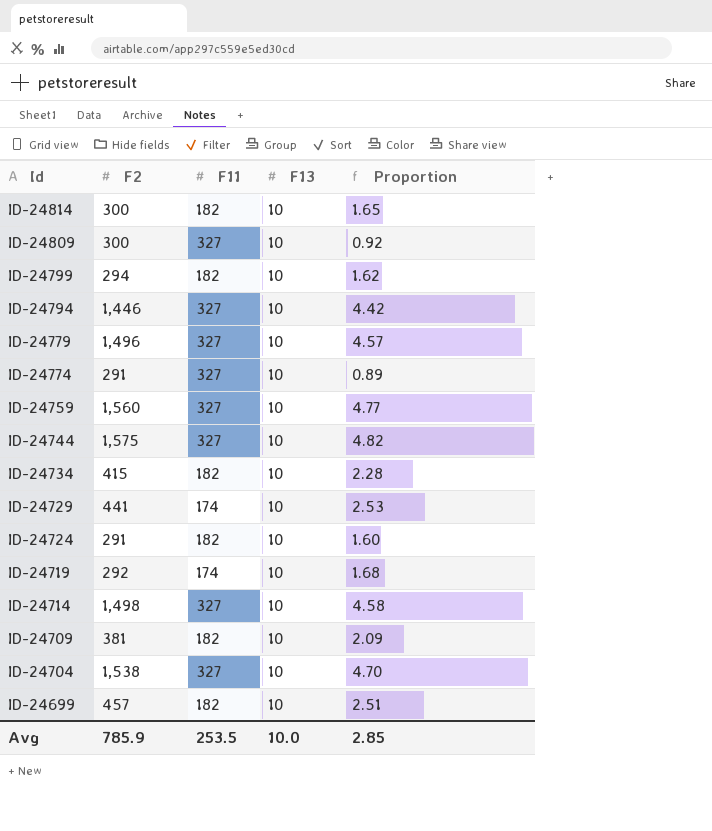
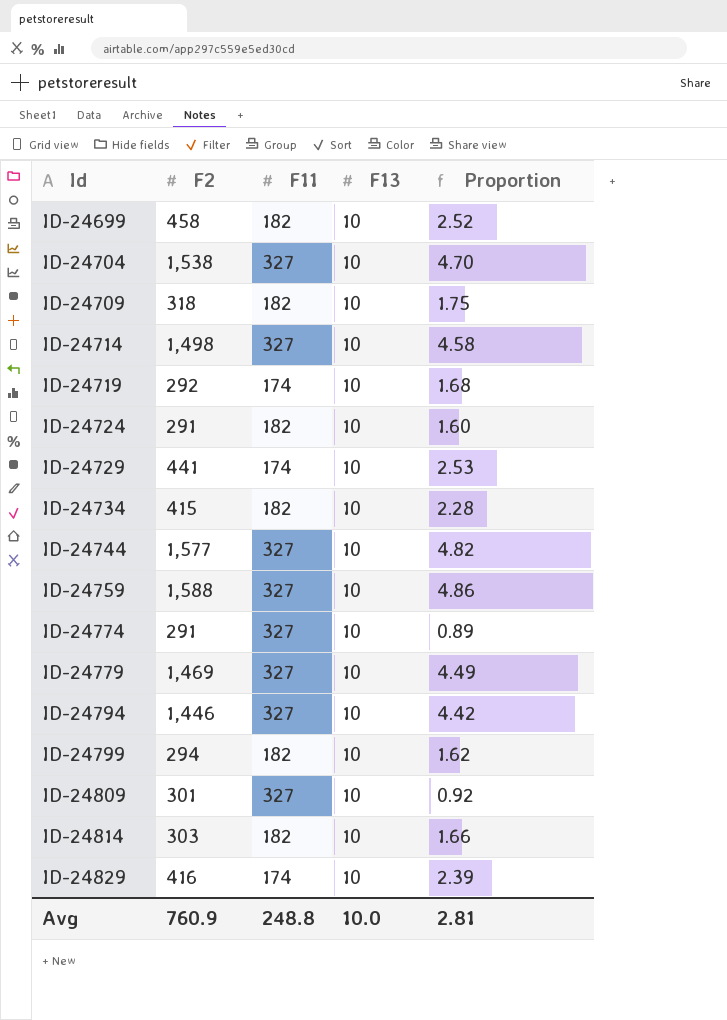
row order: Id descending -> Id ascending
ID-24699 | F2: 457 -> 458
ID-24699 | Proportion: 2.51 -> 2.52
ID-24709 | F2: 381 -> 318
ID-24709 | Proportion: 2.09 -> 1.75
ID-24744 | F2: 1,575 -> 1,577
ID-24759 | F2: 1,560 -> 1,588
ID-24759 | Proportion: 4.77 -> 4.86
ID-24779 | F2: 1,496 -> 1,469
ID-24779 | Proportion: 4.57 -> 4.49
ID-24809 | F2: 300 -> 301
ID-24814 | F2: 300 -> 303
ID-24814 | Proportion: 1.65 -> 1.66
row ID-24829: none -> 416 | 174 | 10 | 2.39
Avg | F2: 785.9 -> 760.9
Avg | F11: 253.5 -> 248.8
Avg | Proportion: 2.85 -> 2.81

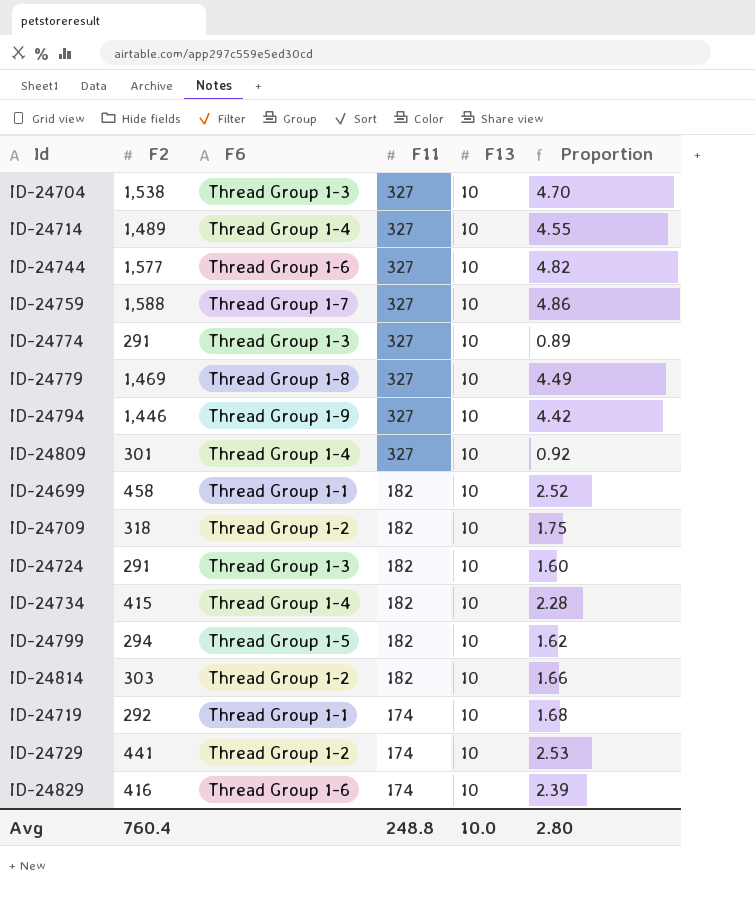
row order: Id ascending -> F11 descending
column F6 | position: none -> 3
ID-24714 | F2: 1,498 -> 1,489
ID-24714 | Proportion: 4.58 -> 4.55
Avg | F2: 760.9 -> 760.4
Avg | Proportion: 2.81 -> 2.80

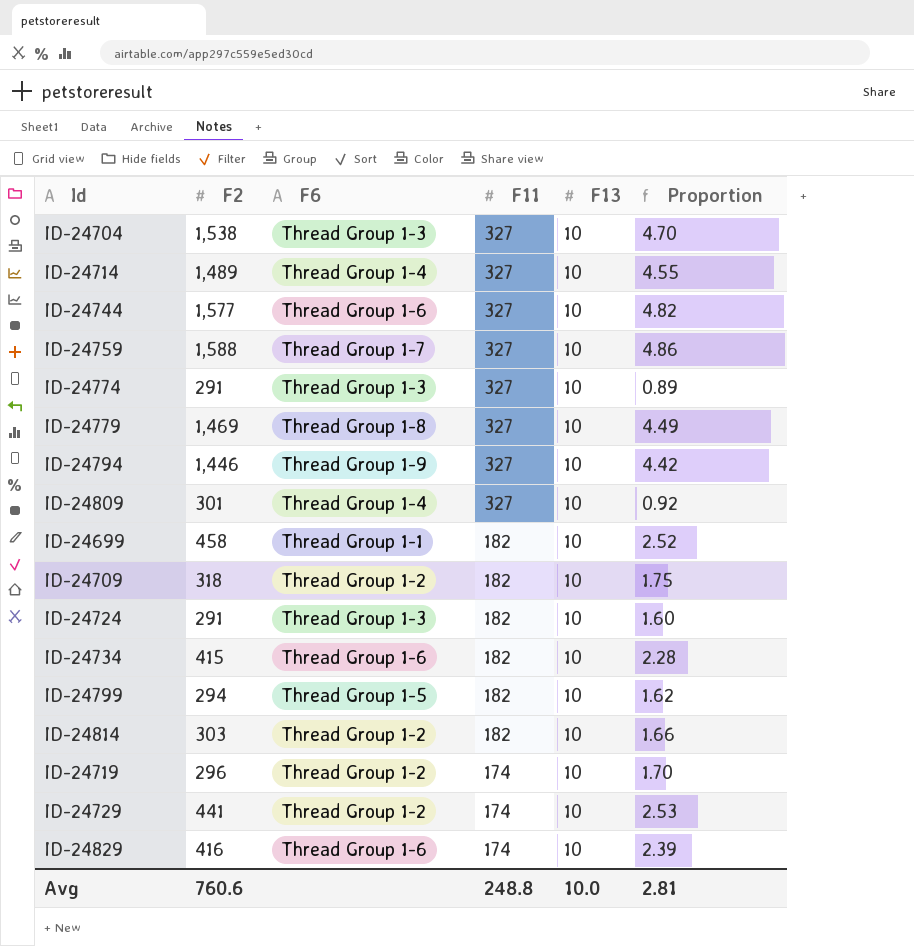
ID-24734 | F6: Thread Group 1-4 -> Thread Group 1-6
ID-24719 | F2: 292 -> 296
ID-24719 | F6: Thread Group 1-1 -> Thread Group 1-2
ID-24719 | Proportion: 1.68 -> 1.70
Avg | F2: 760.4 -> 760.6
Avg | Proportion: 2.80 -> 2.81

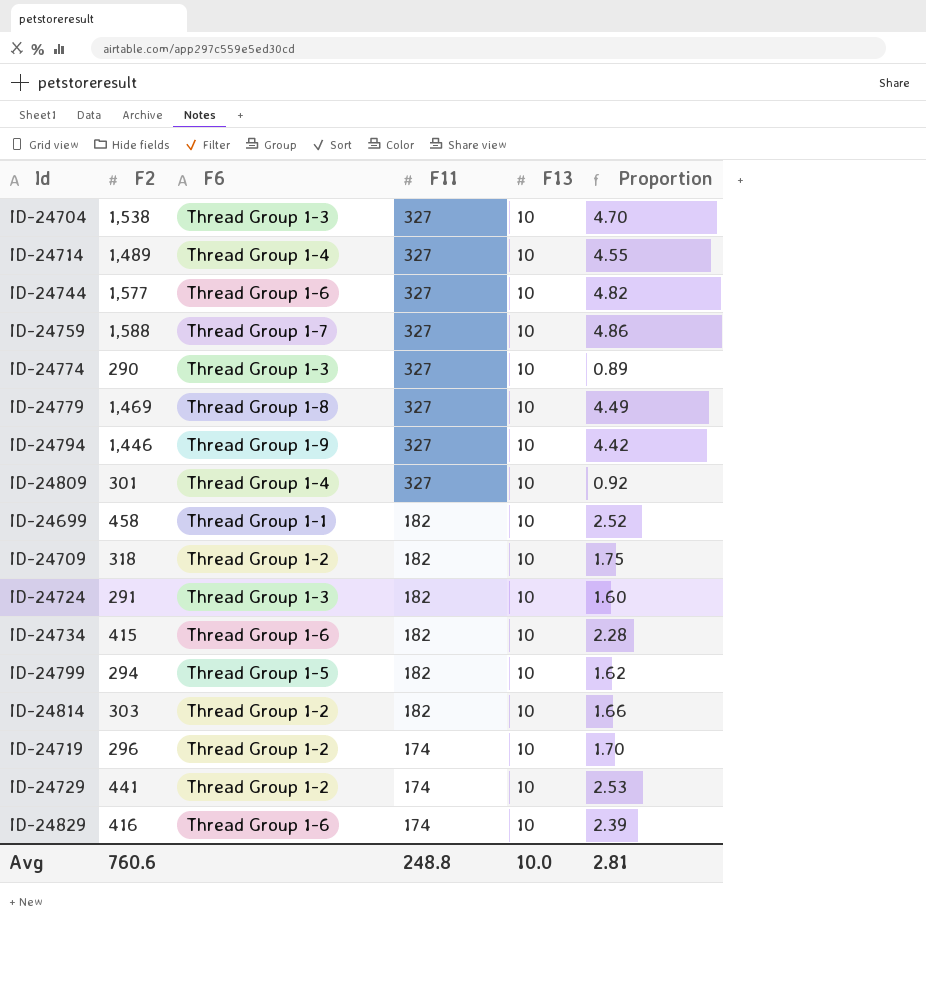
ID-24774 | F2: 291 -> 290

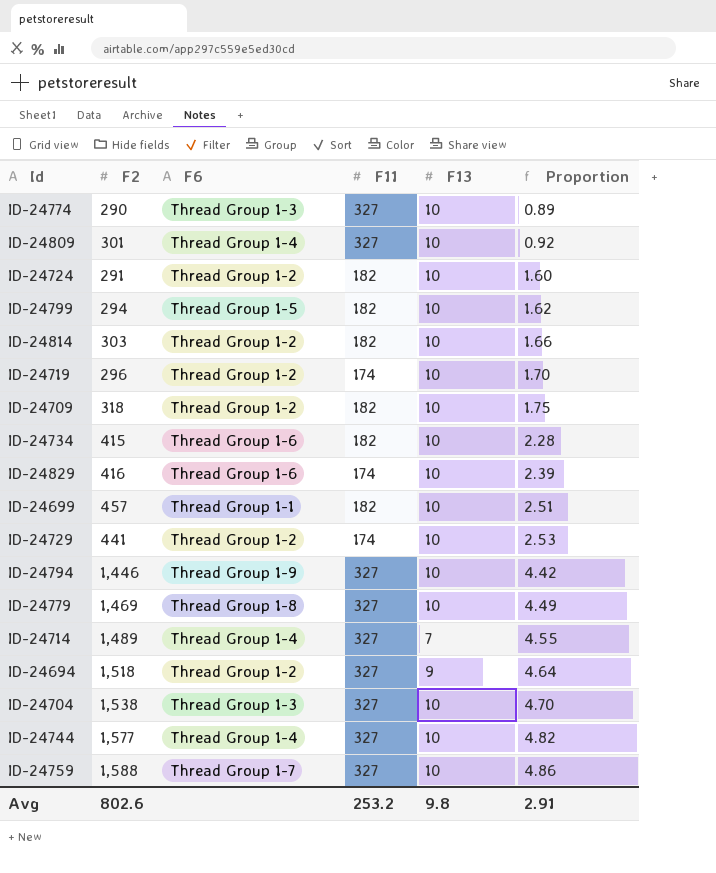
row order: F11 descending -> Proportion ascending
ID-24724 | F6: Thread Group 1-3 -> Thread Group 1-2
ID-24699 | F2: 458 -> 457
ID-24699 | Proportion: 2.52 -> 2.51
ID-24714 | F13: 10 -> 7
row ID-24694: none -> 1,518 | Thread Group 1-2 | 327 | 9 | 4.64
ID-24744 | F6: Thread Group 1-6 -> Thread Group 1-4
Avg | F2: 760.6 -> 802.6
Avg | F11: 248.8 -> 253.2
Avg | F13: 10.0 -> 9.8
Avg | Proportion: 2.81 -> 2.91

